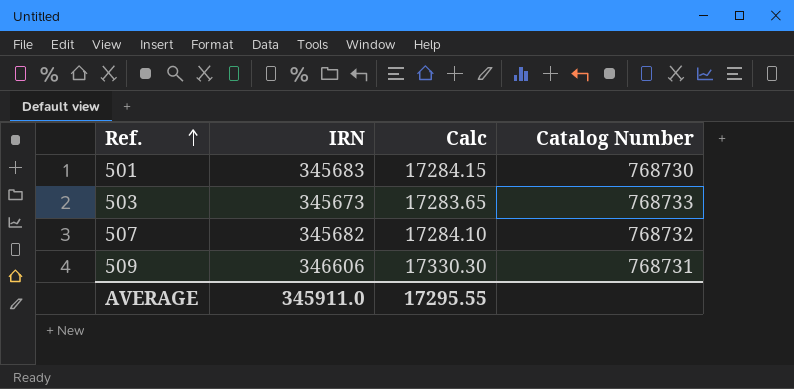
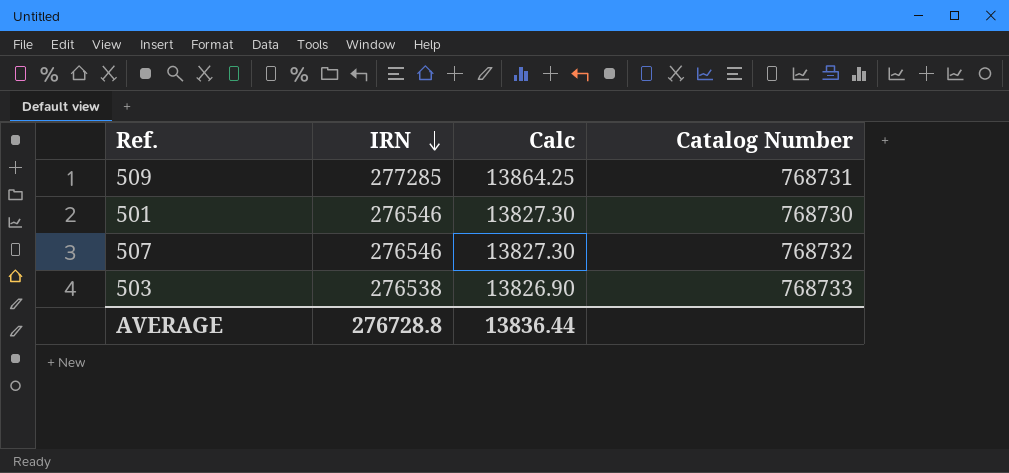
row order: Ref. ascending -> IRN descending
509 | IRN: 346606 -> 277285
509 | Calc: 17330.30 -> 13864.25
501 | IRN: 345683 -> 276546
501 | Calc: 17284.15 -> 13827.30
507 | IRN: 345682 -> 276546
507 | Calc: 17284.10 -> 13827.30
503 | IRN: 345673 -> 276538
503 | Calc: 17283.65 -> 13826.90
AVERAGE | IRN: 345911.0 -> 276728.8
AVERAGE | Calc: 17295.55 -> 13836.44

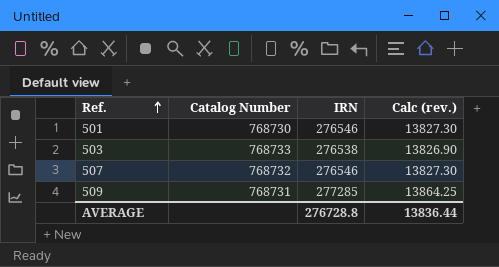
row order: IRN descending -> Ref. ascending
column Catalog Number | position: 4 -> 2
column name: Calc -> Calc (rev.)

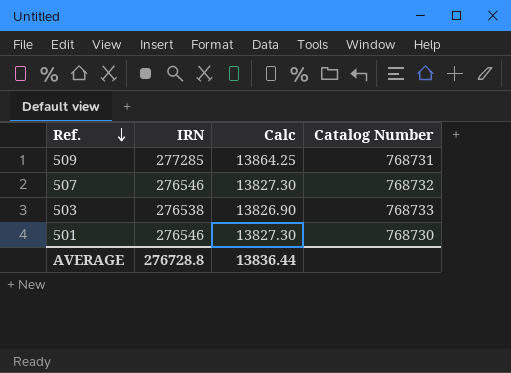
row order: Ref. ascending -> Ref. descending
column name: Calc (rev.) -> Calc
column Catalog Number | position: 2 -> 4

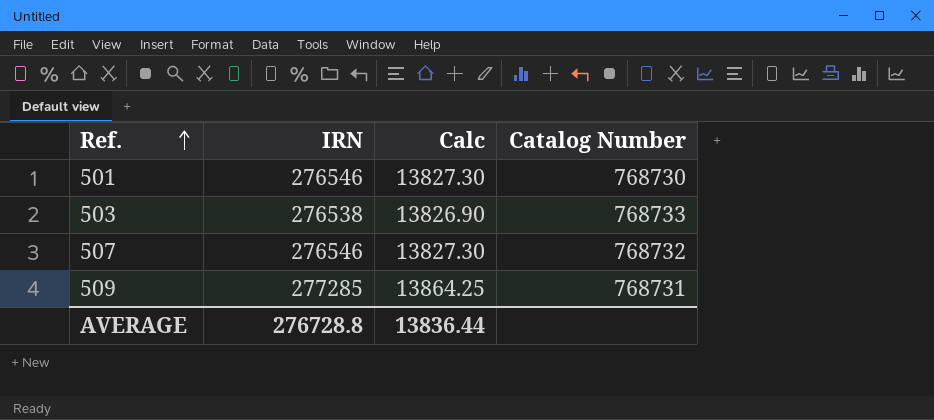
row order: Ref. descending -> Ref. ascending

